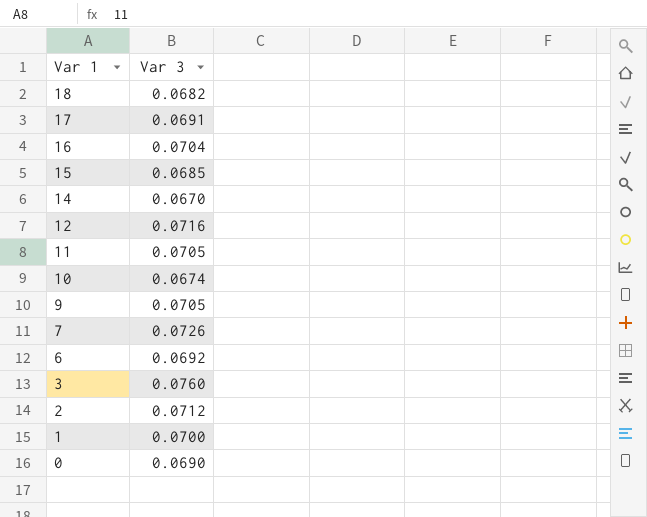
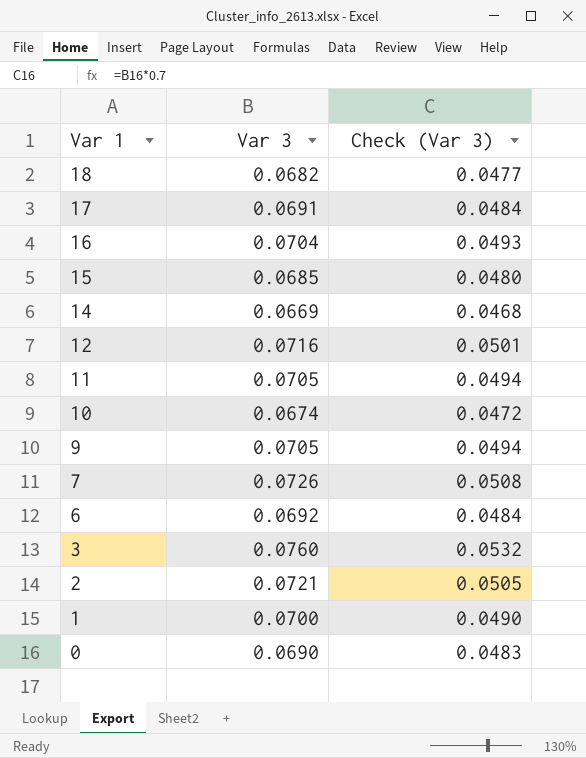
column Check (Var 3) | formula: none -> [Var 3] * 0.7
14 | Var 3: 0.0670 -> 0.0669
2 | Var 3: 0.0712 -> 0.0721

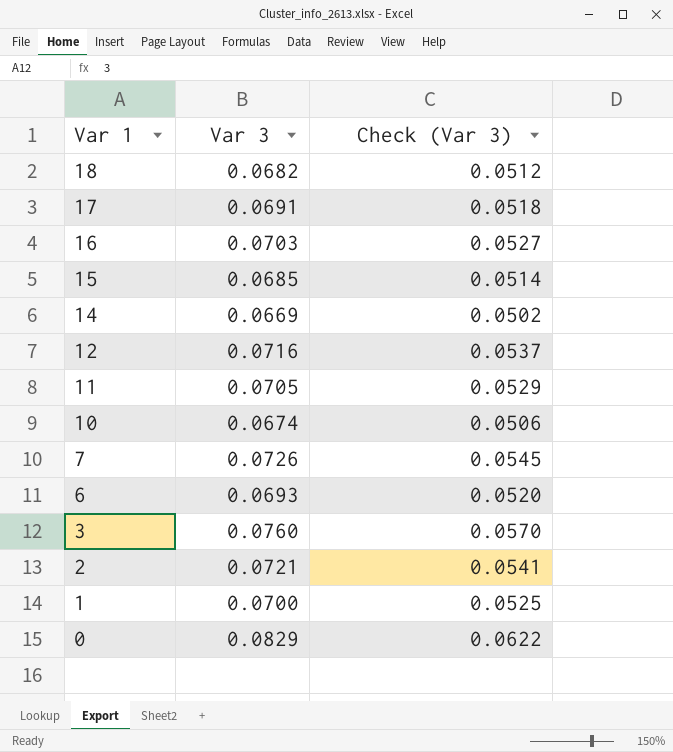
column Check (Var 3) | formula: [Var 3] * 0.7 -> [Var 3] * 0.75
row 9: 0.0705 | 0.0494 -> none
16 | Var 3: 0.0704 -> 0.0703
6 | Var 3: 0.0692 -> 0.0693
0 | Var 3: 0.0690 -> 0.0829

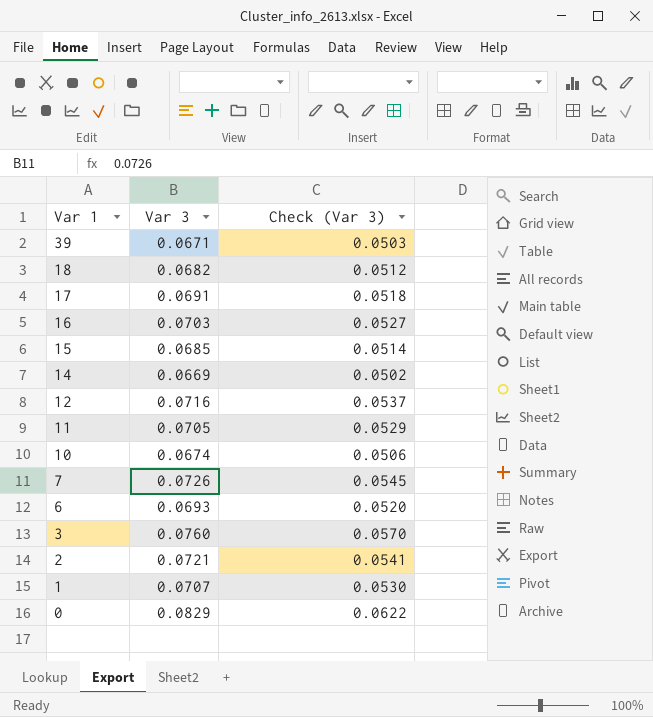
row 39: none -> 0.0671 | 0.0503
1 | Var 3: 0.0700 -> 0.0707
1 | Check (Var 3): 0.0525 -> 0.0530

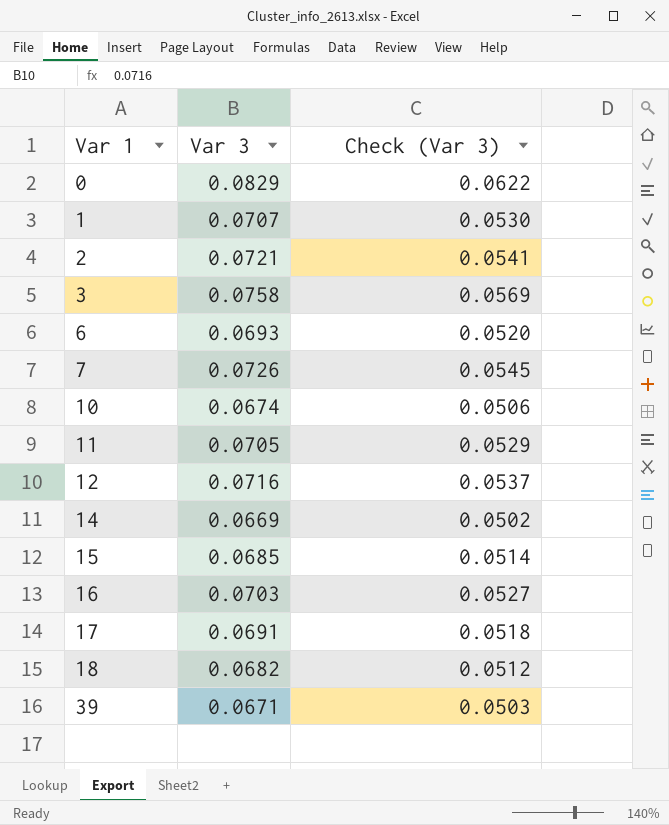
row order: Var 1 descending -> Var 1 ascending
3 | Var 3: 0.0760 -> 0.0758
3 | Check (Var 3): 0.0570 -> 0.0569

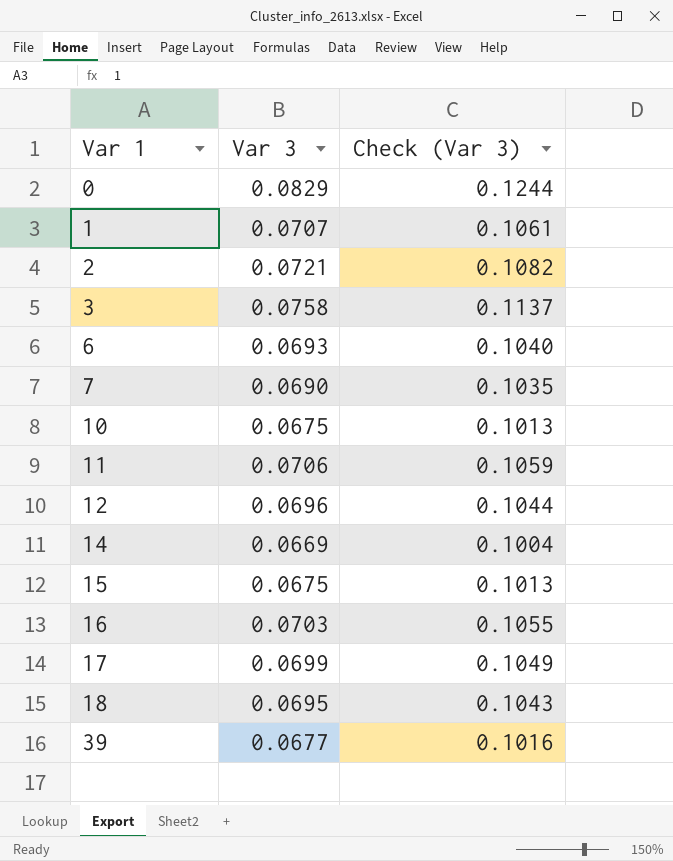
column Check (Var 3) | formula: [Var 3] * 0.75 -> [Var 3] * 1.5
7 | Var 3: 0.0726 -> 0.0690
10 | Var 3: 0.0674 -> 0.0675
11 | Var 3: 0.0705 -> 0.0706
12 | Var 3: 0.0716 -> 0.0696
15 | Var 3: 0.0685 -> 0.0675
17 | Var 3: 0.0691 -> 0.0699
18 | Var 3: 0.0682 -> 0.0695
39 | Var 3: 0.0671 -> 0.0677

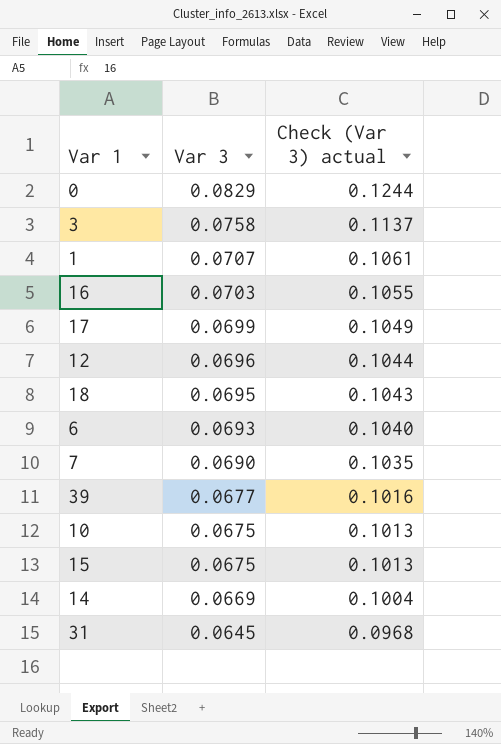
row order: Var 1 ascending -> Var 3 descending
column name: Check (Var 3) -> Check (Var 3) actual
row 2: 0.0721 | 0.1082 -> none
row 11: 0.0706 | 0.1059 -> none
row 31: none -> 0.0645 | 0.0968

